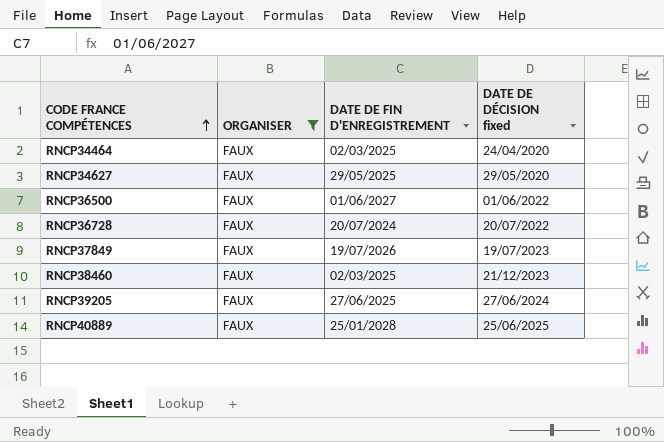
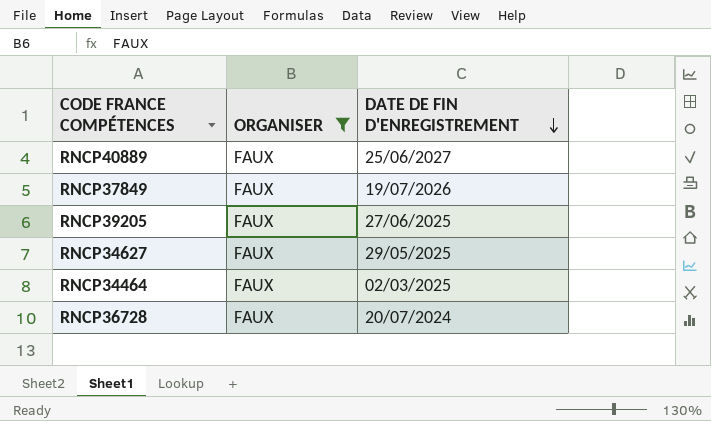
row order: CODE FRANCE COMPÉTENCES ascending -> DATE DE FIN D'ENREGISTREMENT descending
column DATE DE DÉCISION fixed | position: 4 -> none
row RNCP36500: FAUX | 01/06/2027 | 01/06/2022 -> none
row RNCP38460: FAUX | 02/03/2025 | 21/12/2023 -> none
RNCP40889 | DATE DE FIN D'ENREGISTREMENT: 25/01/2028 -> 25/06/2027

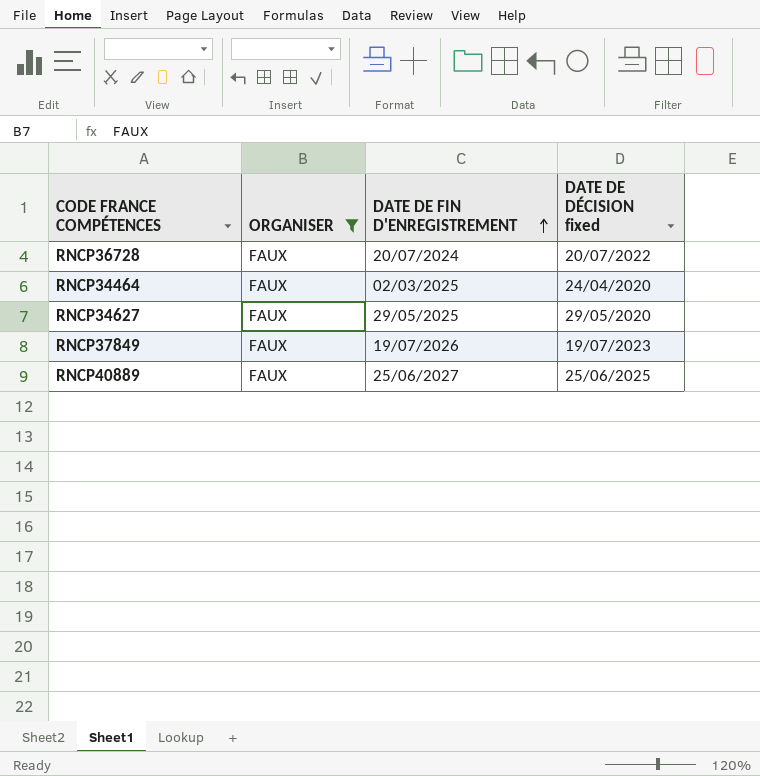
row order: DATE DE FIN D'ENREGISTREMENT descending -> DATE DE FIN D'ENREGISTREMENT ascending
column DATE DE DÉCISION fixed | position: none -> 4
row RNCP39205: FAUX | 27/06/2025 -> none

